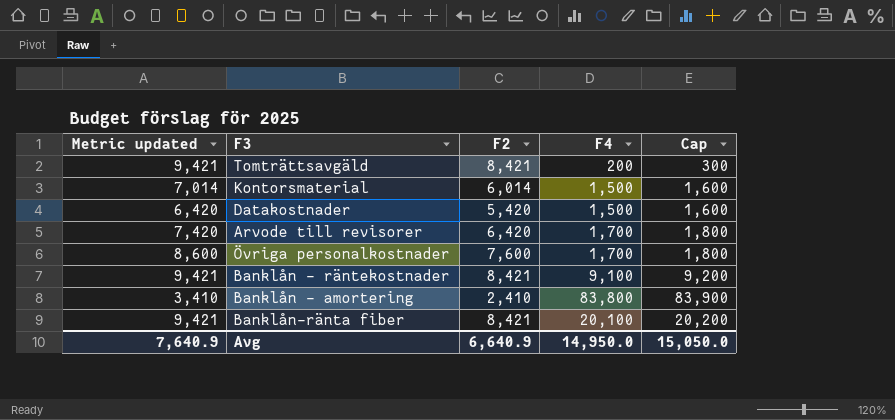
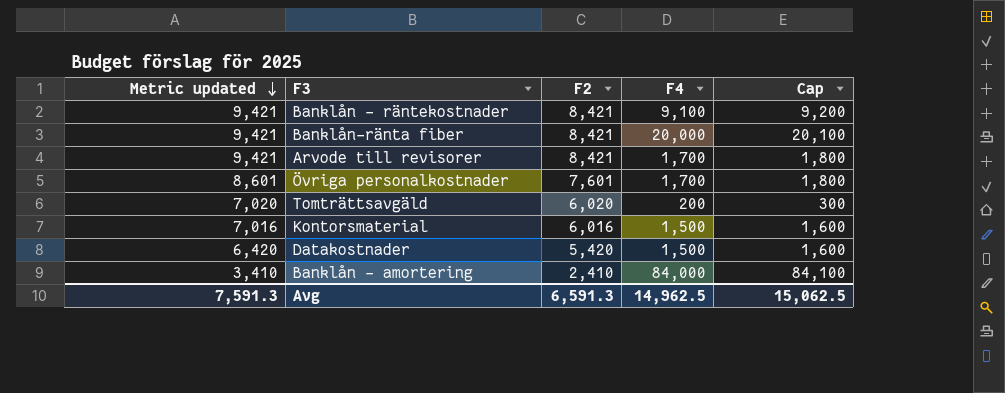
row order: none -> Metric updated descending
Banklån-ränta fiber | F4: 20,100 -> 20,000
Banklån-ränta fiber | Cap: 20,200 -> 20,100
Arvode till revisorer | Metric updated: 7,420 -> 9,421
Arvode till revisorer | F2: 6,420 -> 8,421
Övriga personalkostnader | Metric updated: 8,600 -> 8,601
Övriga personalkostnader | F2: 7,600 -> 7,601
Tomträttsavgäld | Metric updated: 9,421 -> 7,020
Tomträttsavgäld | F2: 8,421 -> 6,020
Kontorsmaterial | Metric updated: 7,014 -> 7,016
Kontorsmaterial | F2: 6,014 -> 6,016
Banklån – amortering | F4: 83,800 -> 84,000
Banklån – amortering | Cap: 83,900 -> 84,100
Avg | Metric updated: 7,640.9 -> 7,591.3
Avg | F2: 6,640.9 -> 6,591.3
Avg | F4: 14,950.0 -> 14,962.5
Avg | Cap: 15,050.0 -> 15,062.5

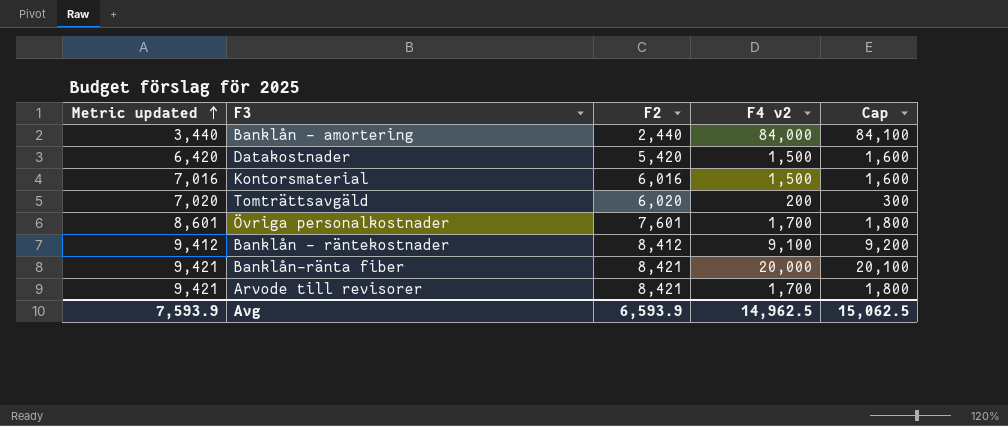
row order: Metric updated descending -> Metric updated ascending
column name: F4 -> F4 v2
Banklån – amortering | Metric updated: 3,410 -> 3,440
Banklån – amortering | F2: 2,410 -> 2,440
Banklån – räntekostnader | Metric updated: 9,421 -> 9,412
Banklån – räntekostnader | F2: 8,421 -> 8,412
Avg | Metric updated: 7,591.3 -> 7,593.9
Avg | F2: 6,591.3 -> 6,593.9

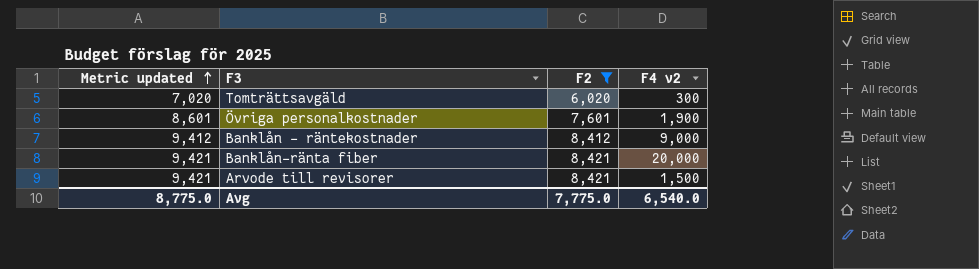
filter: none -> F2 >= 6,020
column Cap | formula: [F4 v2] + 100 -> none
Tomträttsavgäld | F4 v2: 200 -> 300
Övriga personalkostnader | F4 v2: 1,700 -> 1,900
Banklån – räntekostnader | F4 v2: 9,100 -> 9,000
Arvode till revisorer | F4 v2: 1,700 -> 1,500
Avg | Metric updated: 7,593.9 -> 8,775.0
Avg | F2: 6,593.9 -> 7,775.0
Avg | F4 v2: 14,962.5 -> 6,540.0

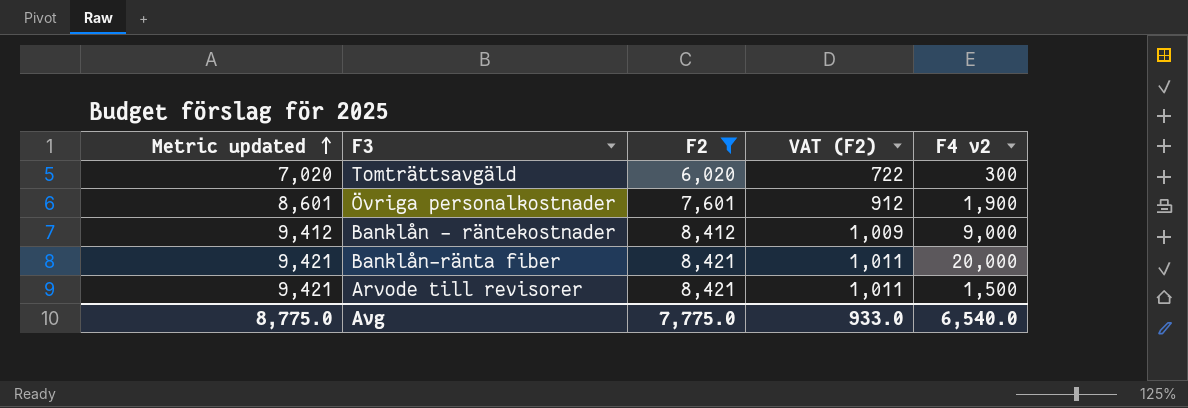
column VAT (F2) | formula: none -> [F2] * 0.12

